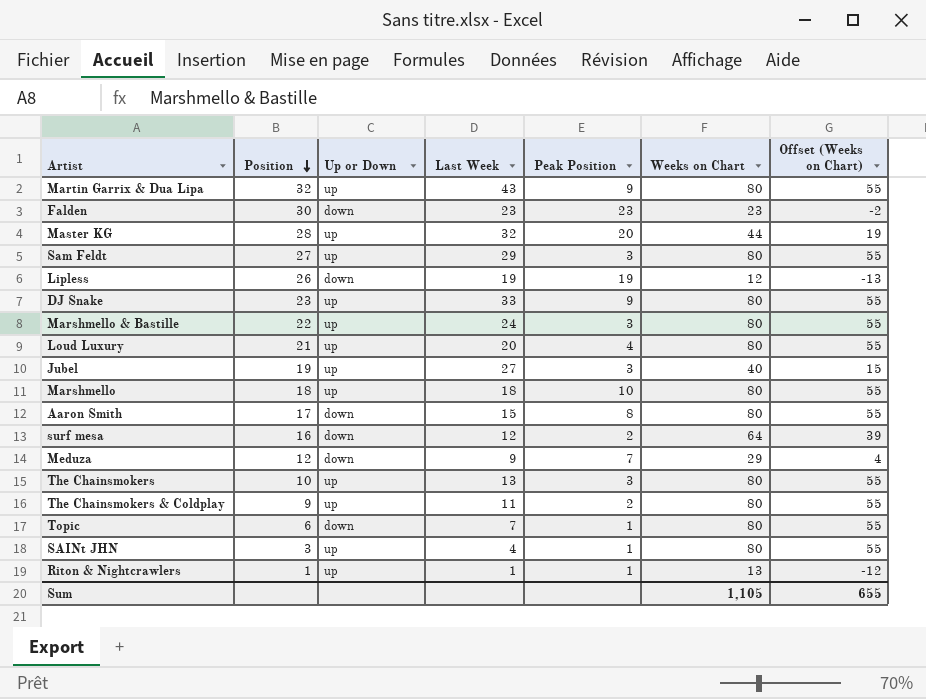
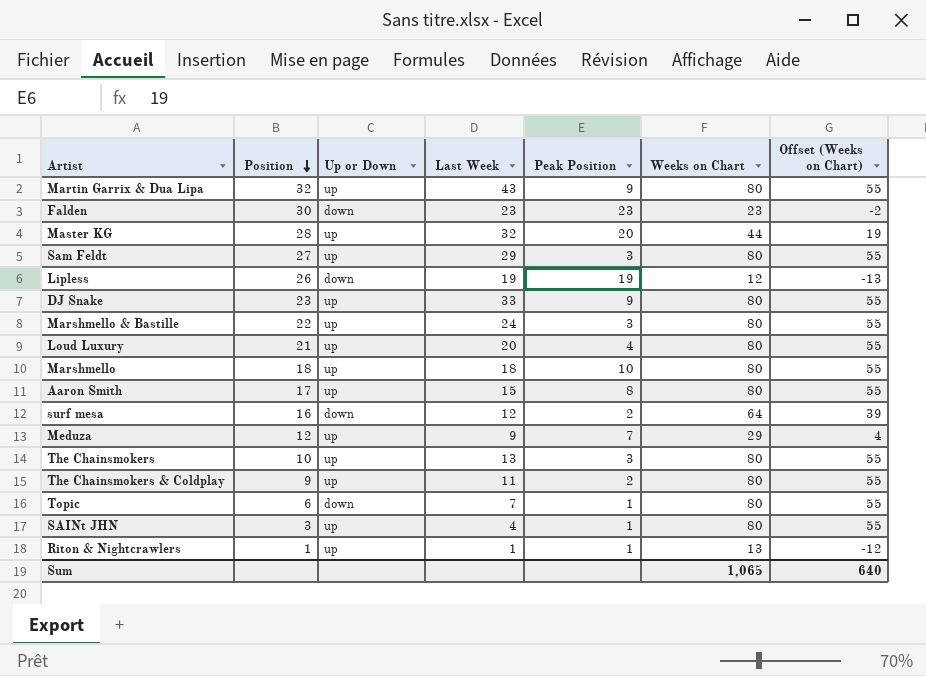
row Jubel: 19 | up | 27 | 3 | 40 | 15 -> none
Aaron Smith | Up or Down: down -> up
Meduza | Up or Down: down -> up
Sum | Weeks on Chart: 1,105 -> 1,065
Sum | Offset (Weeks on Chart): 655 -> 640

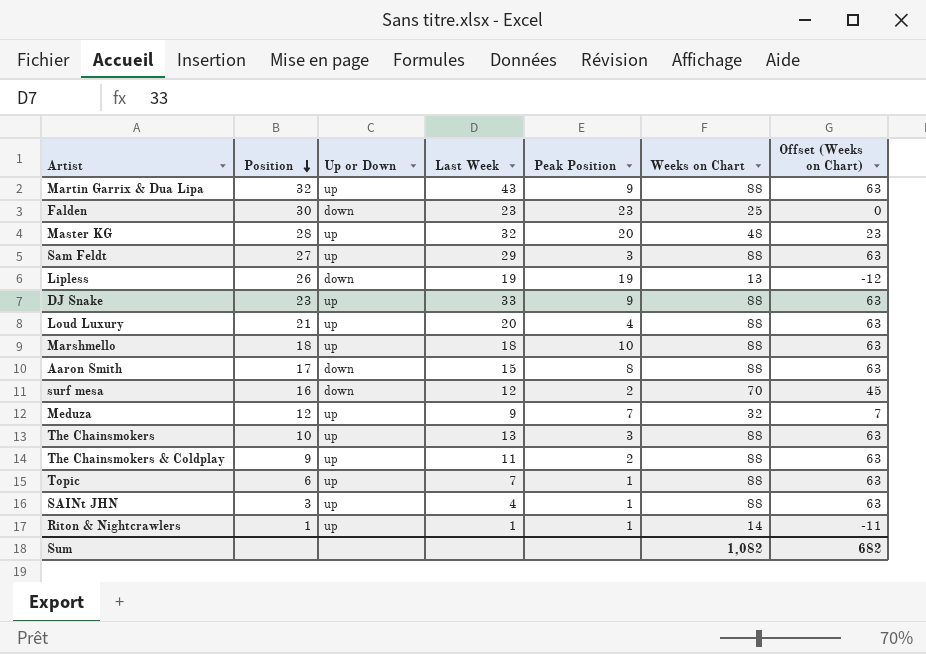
row Marshmello & Bastille: 22 | up | 24 | 3 | 80 | 55 -> none
Martin Garrix & Dua Lipa | Weeks on Chart: 80 -> 88
Martin Garrix & Dua Lipa | Offset (Weeks on Chart): 55 -> 63
Falden | Weeks on Chart: 23 -> 25
Falden | Offset (Weeks on Chart): -2 -> 0
Master KG | Weeks on Chart: 44 -> 48
Master KG | Offset (Weeks on Chart): 19 -> 23
Sam Feldt | Weeks on Chart: 80 -> 88
Sam Feldt | Offset (Weeks on Chart): 55 -> 63
Lipless | Weeks on Chart: 12 -> 13
Lipless | Offset (Weeks on Chart): -13 -> -12
DJ Snake | Weeks on Chart: 80 -> 88
DJ Snake | Offset (Weeks on Chart): 55 -> 63
Loud Luxury | Weeks on Chart: 80 -> 88
Loud Luxury | Offset (Weeks on Chart): 55 -> 63
Marshmello | Weeks on Chart: 80 -> 88
Marshmello | Offset (Weeks on Chart): 55 -> 63
Aaron Smith | Up or Down: up -> down
Aaron Smith | Weeks on Chart: 80 -> 88
Aaron Smith | Offset (Weeks on Chart): 55 -> 63
surf mesa | Weeks on Chart: 64 -> 70
surf mesa | Offset (Weeks on Chart): 39 -> 45
Meduza | Weeks on Chart: 29 -> 32
Meduza | Offset (Weeks on Chart): 4 -> 7
The Chainsmokers | Weeks on Chart: 80 -> 88
The Chainsmokers | Offset (Weeks on Chart): 55 -> 63
The Chainsmokers & Coldplay | Weeks on Chart: 80 -> 88
The Chainsmokers & Coldplay | Offset (Weeks on Chart): 55 -> 63
Topic | Up or Down: down -> up
Topic | Weeks on Chart: 80 -> 88
Topic | Offset (Weeks on Chart): 55 -> 63
SAINt JHN | Weeks on Chart: 80 -> 88
SAINt JHN | Offset (Weeks on Chart): 55 -> 63
Riton & Nightcrawlers | Weeks on Chart: 13 -> 14
Riton & Nightcrawlers | Offset (Weeks on Chart): -12 -> -11
Sum | Weeks on Chart: 1,065 -> 1,082
Sum | Offset (Weeks on Chart): 640 -> 682

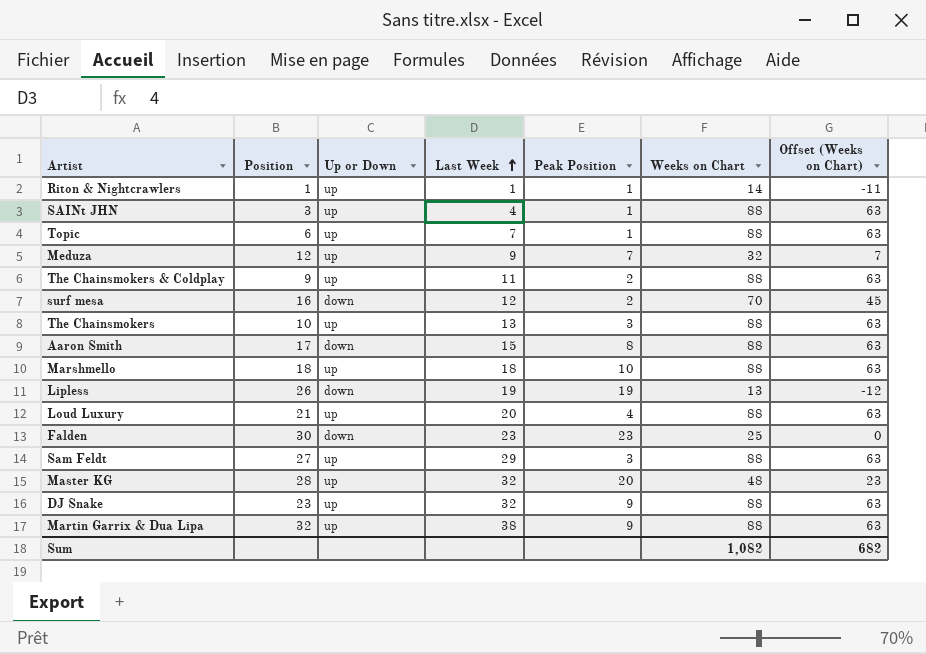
row order: Position descending -> Last Week ascending
DJ Snake | Last Week: 33 -> 32
Martin Garrix & Dua Lipa | Last Week: 43 -> 38

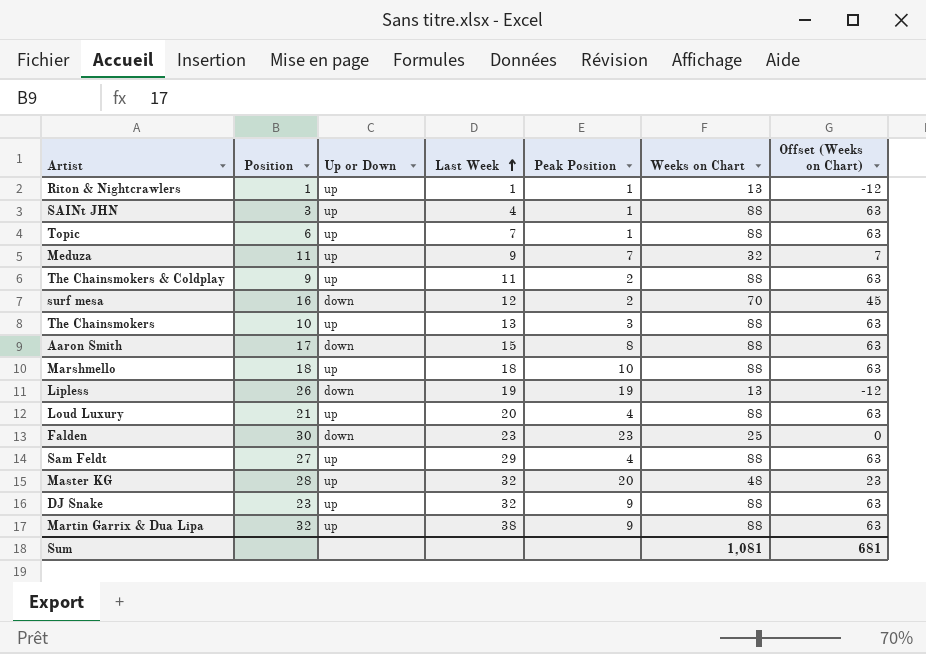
Riton & Nightcrawlers | Weeks on Chart: 14 -> 13
Riton & Nightcrawlers | Offset (Weeks on Chart): -11 -> -12
Meduza | Position: 12 -> 11
Sam Feldt | Peak Position: 3 -> 4
Sum | Weeks on Chart: 1,082 -> 1,081
Sum | Offset (Weeks on Chart): 682 -> 681

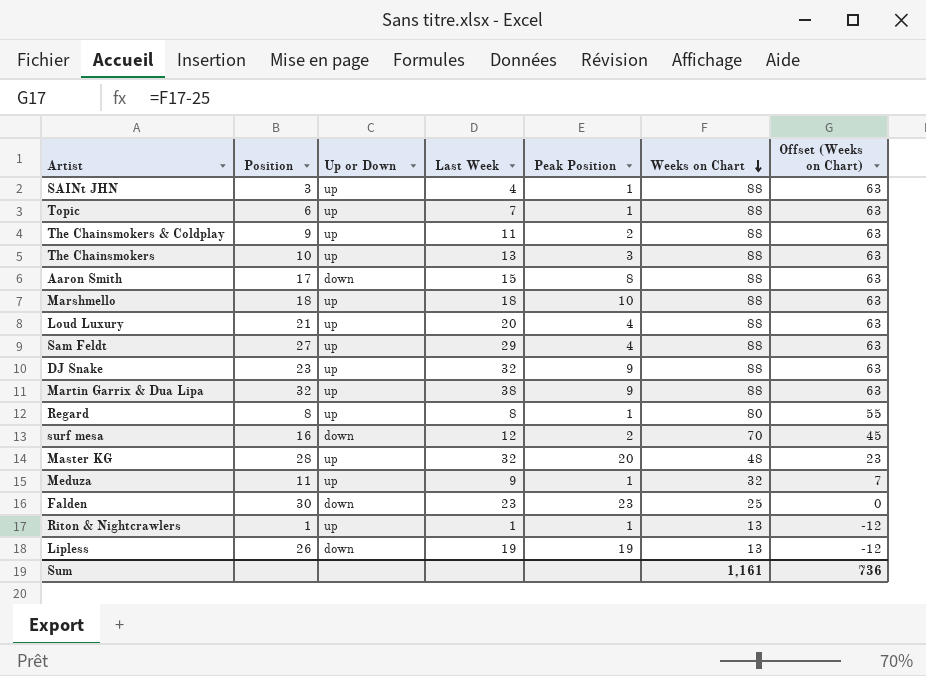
row order: Last Week ascending -> Weeks on Chart descending
row Regard: none -> 8 | up | 8 | 1 | 80 | 55
Meduza | Peak Position: 7 -> 1
Sum | Weeks on Chart: 1,081 -> 1,161
Sum | Offset (Weeks on Chart): 681 -> 736

